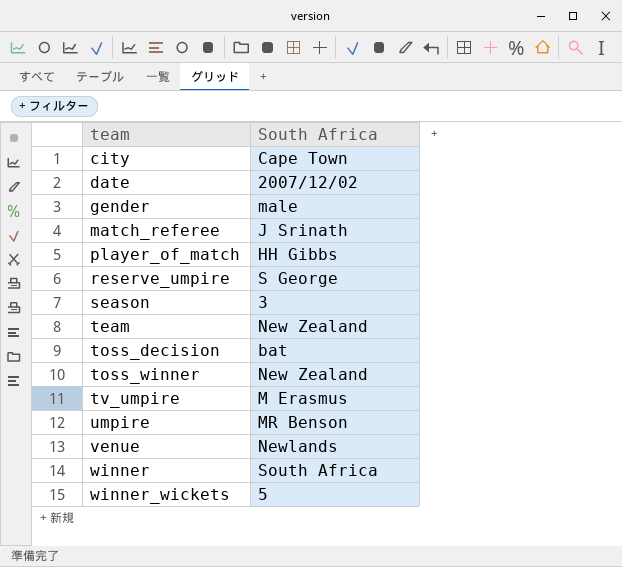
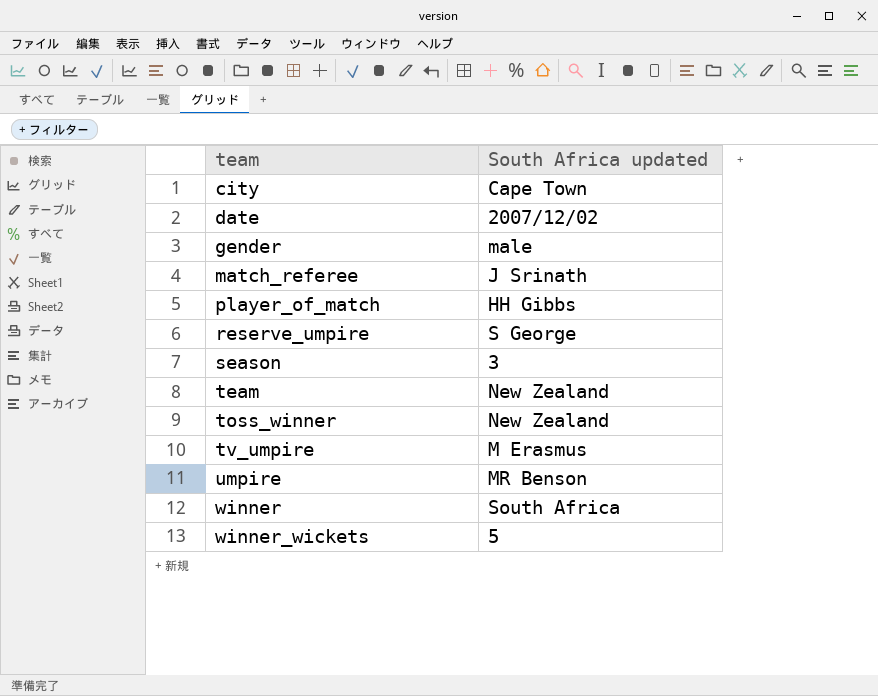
column name: South Africa -> South Africa updated
row toss_decision: bat -> none
row venue: Newlands -> none

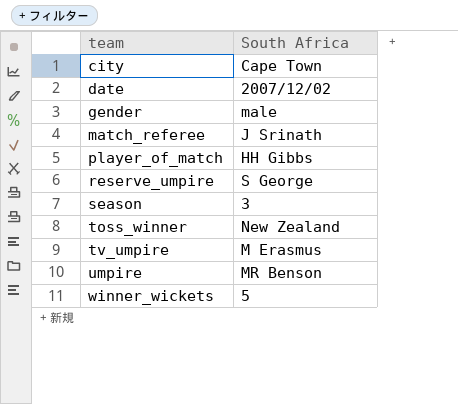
column name: South Africa updated -> South Africa
row team: New Zealand -> none
row winner: South Africa -> none

